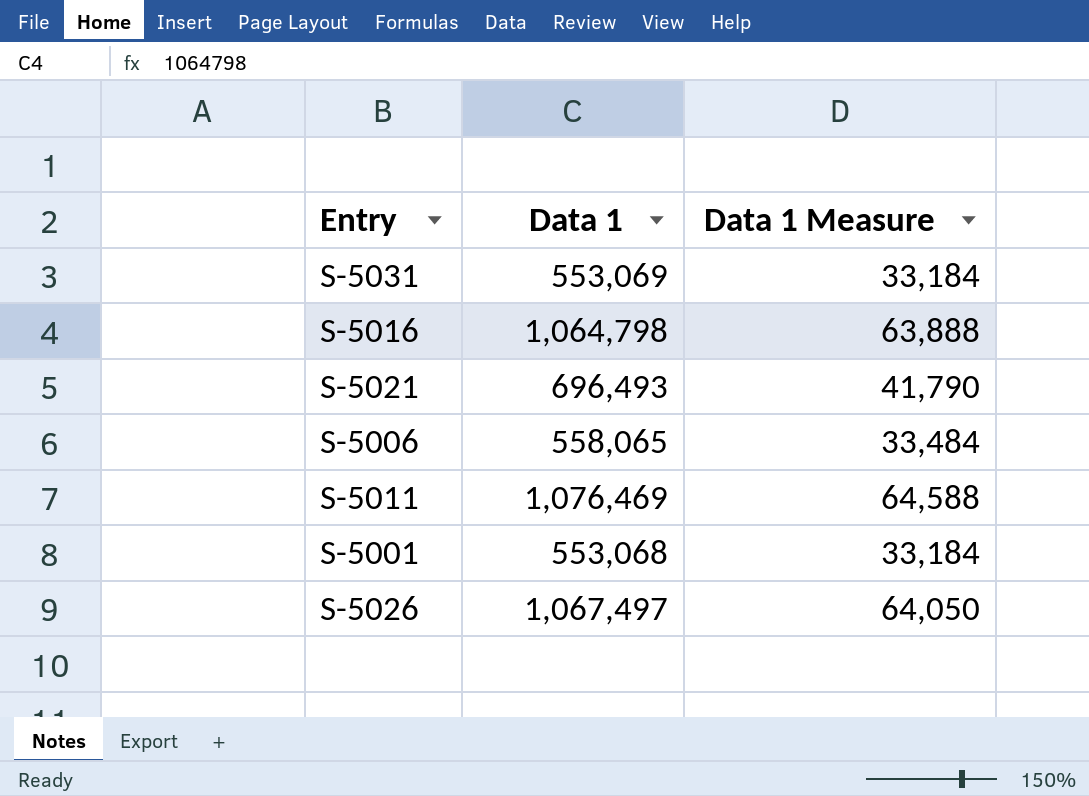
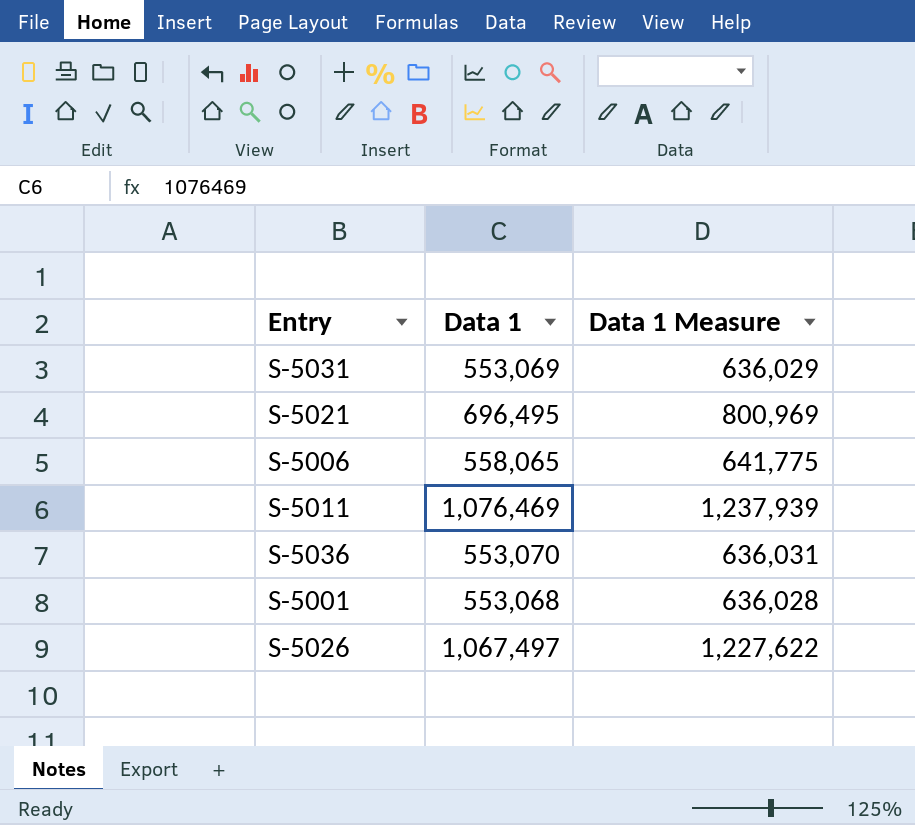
column Data 1 Measure | formula: [Data 1] * 0.06 -> [Data 1] * 1.15
row S-5016: 1,064,798 | 63,888 -> none
S-5021 | Data 1: 696,493 -> 696,495
row S-5036: none -> 553,070 | 636,031

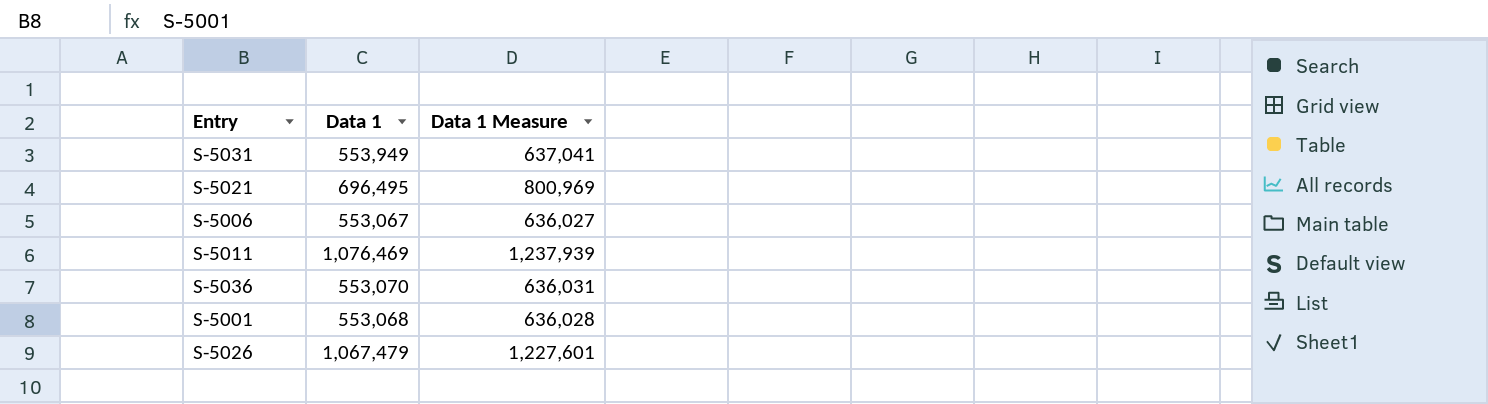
S-5031 | Data 1: 553,069 -> 553,949
S-5031 | Data 1 Measure: 636,029 -> 637,041
S-5006 | Data 1: 558,065 -> 553,067
S-5006 | Data 1 Measure: 641,775 -> 636,027
S-5026 | Data 1: 1,067,497 -> 1,067,479
S-5026 | Data 1 Measure: 1,227,622 -> 1,227,601

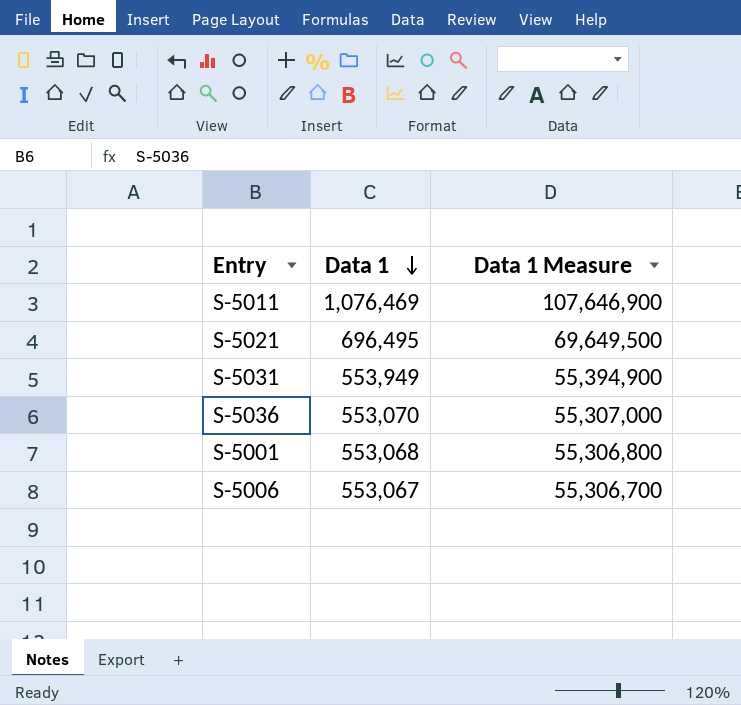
row order: none -> Data 1 descending
column Data 1 Measure | formula: [Data 1] * 1.15 -> [Data 1] * 100
row S-5026: 1,067,479 | 1,227,601 -> none

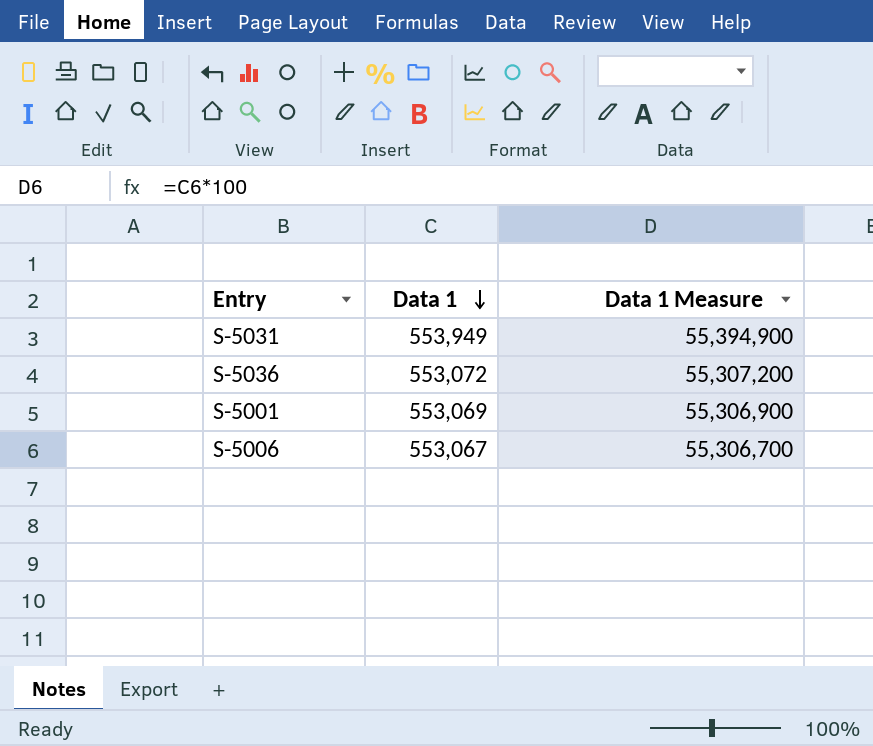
row S-5011: 1,076,469 | 107,646,900 -> none
row S-5021: 696,495 | 69,649,500 -> none
S-5036 | Data 1: 553,070 -> 553,072
S-5036 | Data 1 Measure: 55,307,000 -> 55,307,200
S-5001 | Data 1: 553,068 -> 553,069
S-5001 | Data 1 Measure: 55,306,800 -> 55,306,900

